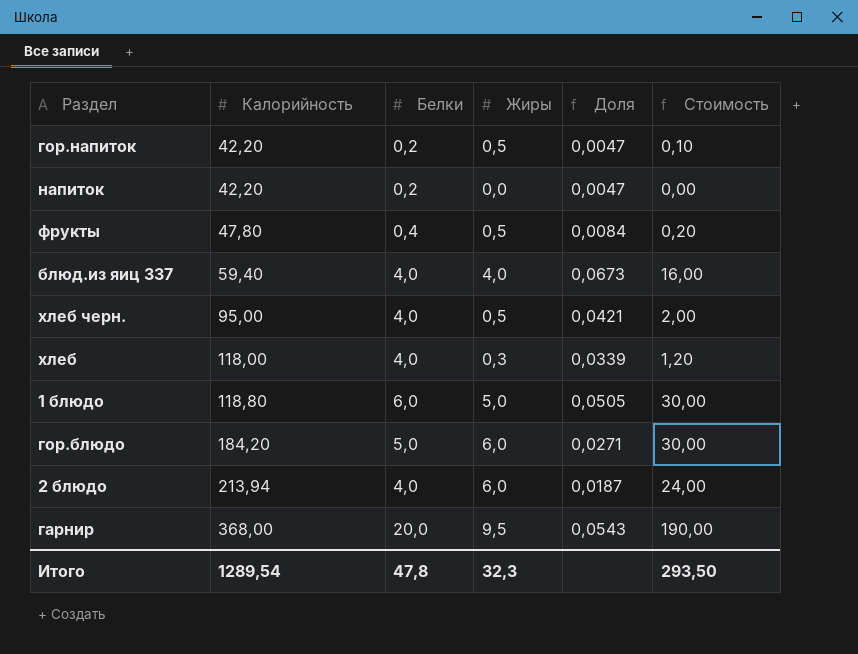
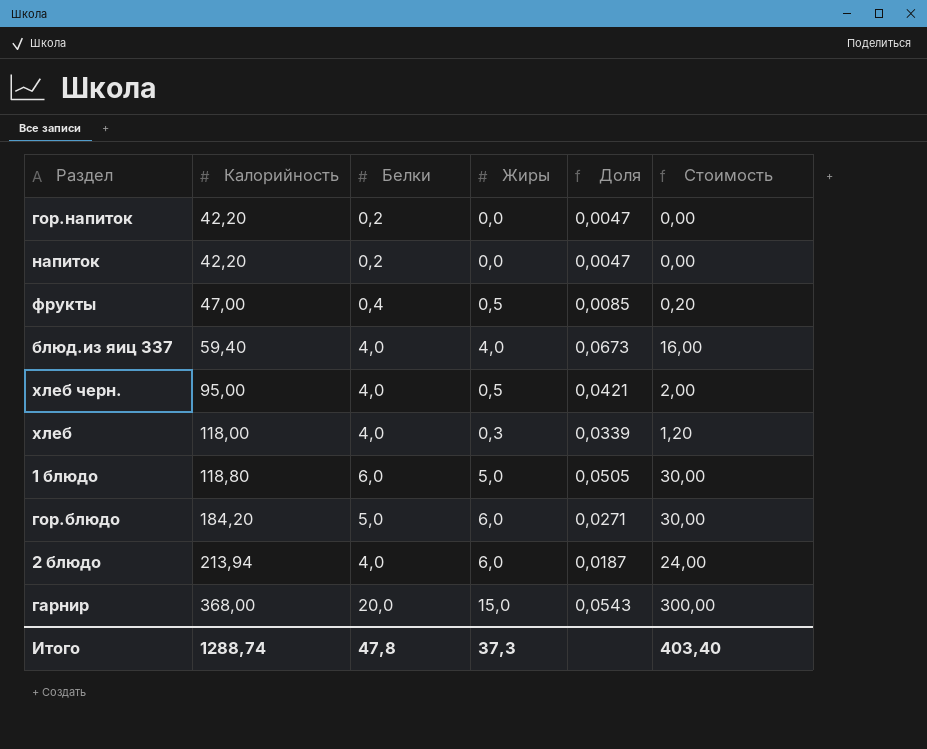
гор.напиток | Жиры: 0,5 -> 0,0
гор.напиток | Стоимость: 0,10 -> 0,00
фрукты | Калорийность: 47,80 -> 47,00
фрукты | Доля: 0,0084 -> 0,0085
гарнир | Жиры: 9,5 -> 15,0
гарнир | Стоимость: 190,00 -> 300,00
Итого | Калорийность: 1289,54 -> 1288,74
Итого | Жиры: 32,3 -> 37,3
Итого | Стоимость: 293,50 -> 403,40

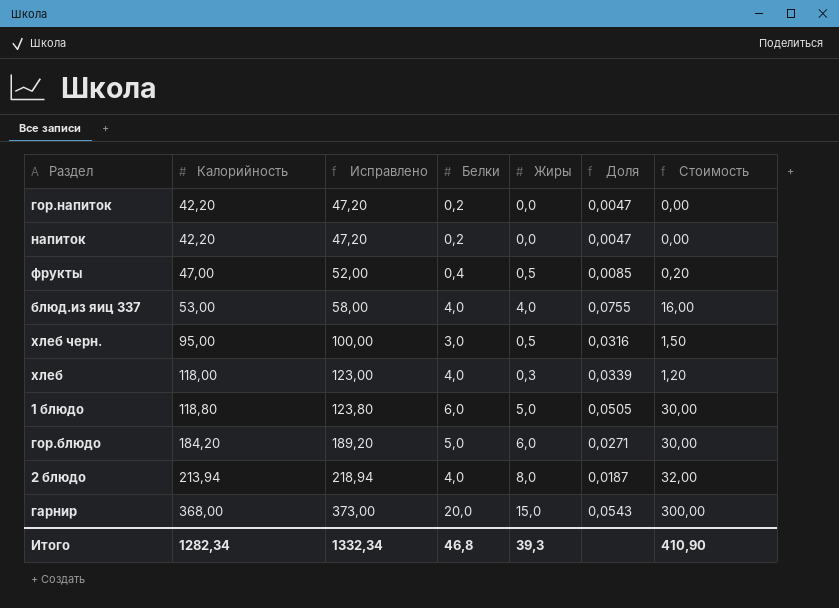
column Исправлено | formula: none -> [Калорийность] + 5
блюд.из яиц 337 | Калорийность: 59,40 -> 53,00
блюд.из яиц 337 | Доля: 0,0673 -> 0,0755
хлеб черн. | Белки: 4,0 -> 3,0
хлеб черн. | Доля: 0,0421 -> 0,0316
хлеб черн. | Стоимость: 2,00 -> 1,50
2 блюдо | Жиры: 6,0 -> 8,0
2 блюдо | Стоимость: 24,00 -> 32,00
Итого | Калорийность: 1288,74 -> 1282,34
Итого | Белки: 47,8 -> 46,8
Итого | Жиры: 37,3 -> 39,3
Итого | Стоимость: 403,40 -> 410,90

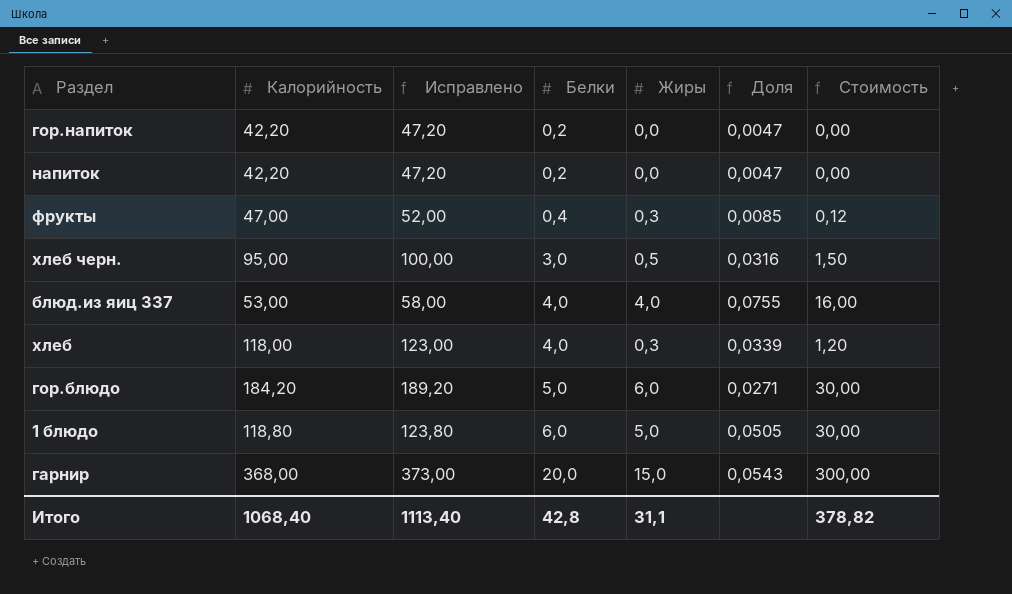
row order: Калорийность ascending -> Белки ascending
row 2 блюдо: 213,94 | 218,94 | 4,0 | 8,0 | 0,0187 | 32,00 -> none
фрукты | Жиры: 0,5 -> 0,3
фрукты | Стоимость: 0,20 -> 0,12
Итого | Калорийность: 1282,34 -> 1068,40
Итого | Исправлено: 1332,34 -> 1113,40
Итого | Белки: 46,8 -> 42,8
Итого | Жиры: 39,3 -> 31,1
Итого | Стоимость: 410,90 -> 378,82

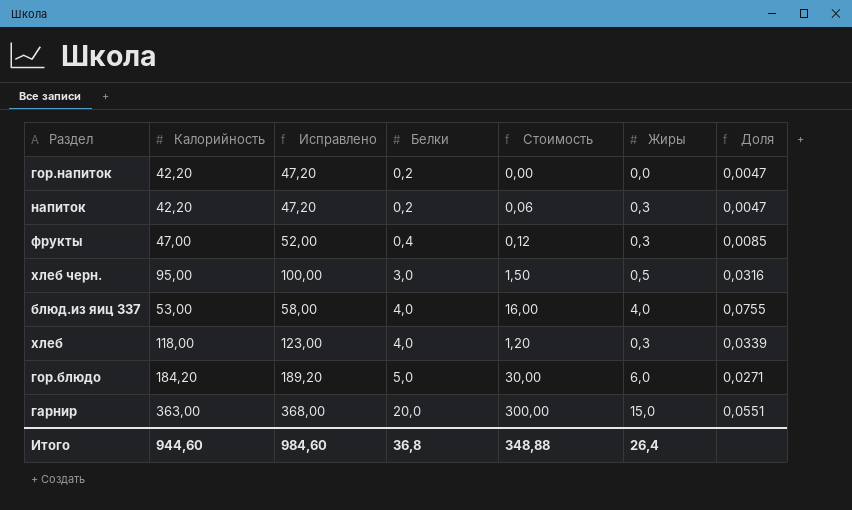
column Стоимость | position: 7 -> 5
row 1 блюдо: 118,80 | 123,80 | 6,0 | 5,0 | 0,0505 | 30,00 -> none
напиток | Стоимость: 0,00 -> 0,06
напиток | Жиры: 0,0 -> 0,3
гарнир | Калорийность: 368,00 -> 363,00
гарнир | Исправлено: 373,00 -> 368,00
гарнир | Доля: 0,0543 -> 0,0551
Итого | Калорийность: 1068,40 -> 944,60
Итого | Исправлено: 1113,40 -> 984,60
Итого | Белки: 42,8 -> 36,8
Итого | Стоимость: 378,82 -> 348,88
Итого | Жиры: 31,1 -> 26,4

